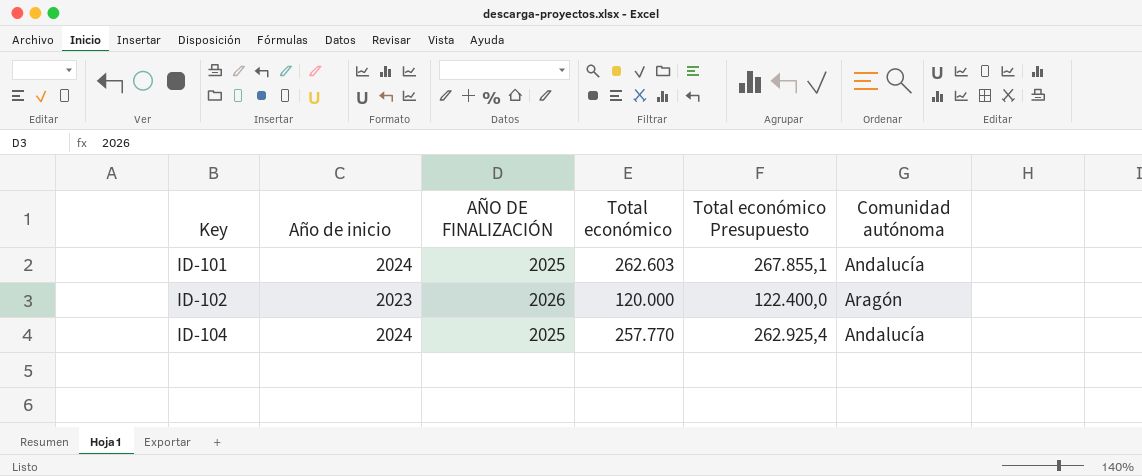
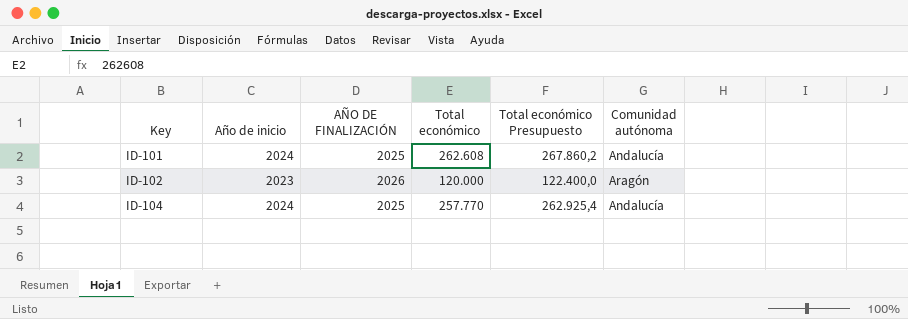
ID-101 | Total económico: 262.603 -> 262.608
ID-101 | Total económico Presupuesto: 267.855,1 -> 267.860,2

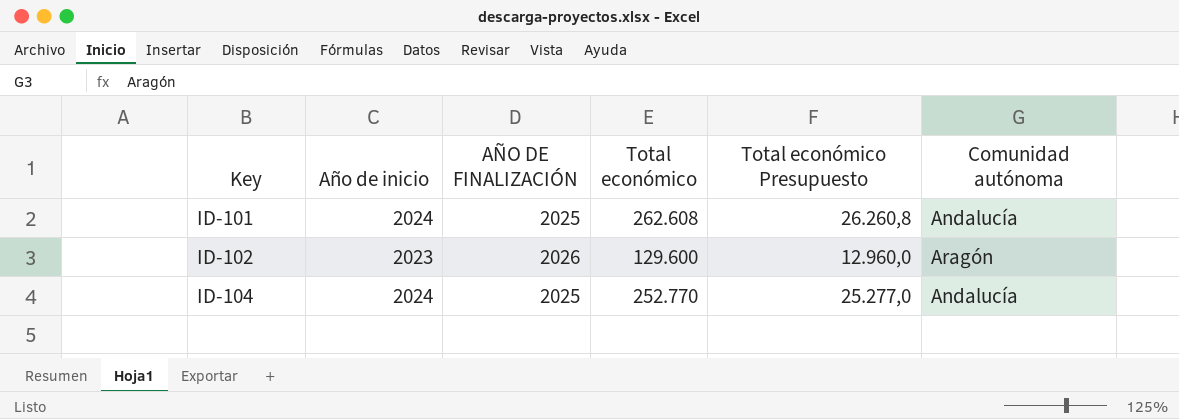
column Total económico Presupuesto | formula: [Total económico] * 1,02 -> [Total económico] * 0,1
ID-102 | Total económico: 120.000 -> 129.600
ID-104 | Total económico: 257.770 -> 252.770

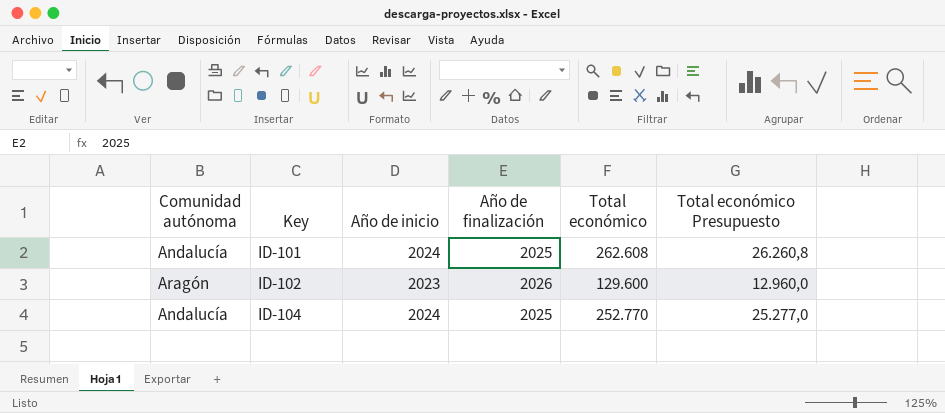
column Comunidad autónoma | position: 6 -> 1
column name: AÑO DE FINALIZACIÓN -> Año de finalización

